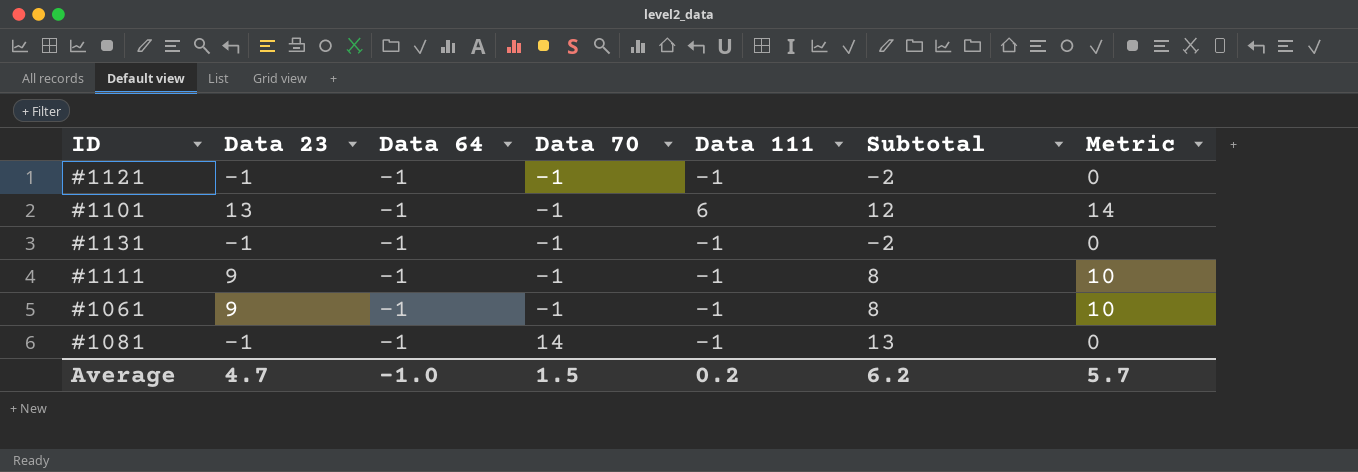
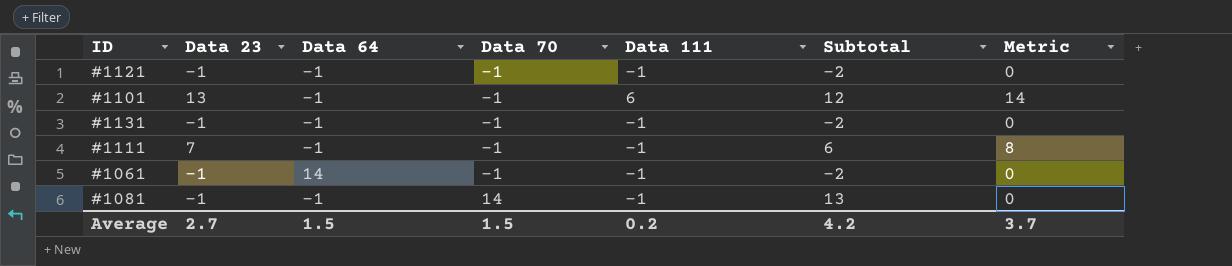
#1111 | Data 23: 9 -> 7
#1111 | Subtotal: 8 -> 6
#1111 | Metric: 10 -> 8
#1061 | Data 23: 9 -> -1
#1061 | Data 64: -1 -> 14
#1061 | Subtotal: 8 -> -2
#1061 | Metric: 10 -> 0
Average | Data 23: 4.7 -> 2.7
Average | Data 64: -1.0 -> 1.5
Average | Subtotal: 6.2 -> 4.2
Average | Metric: 5.7 -> 3.7

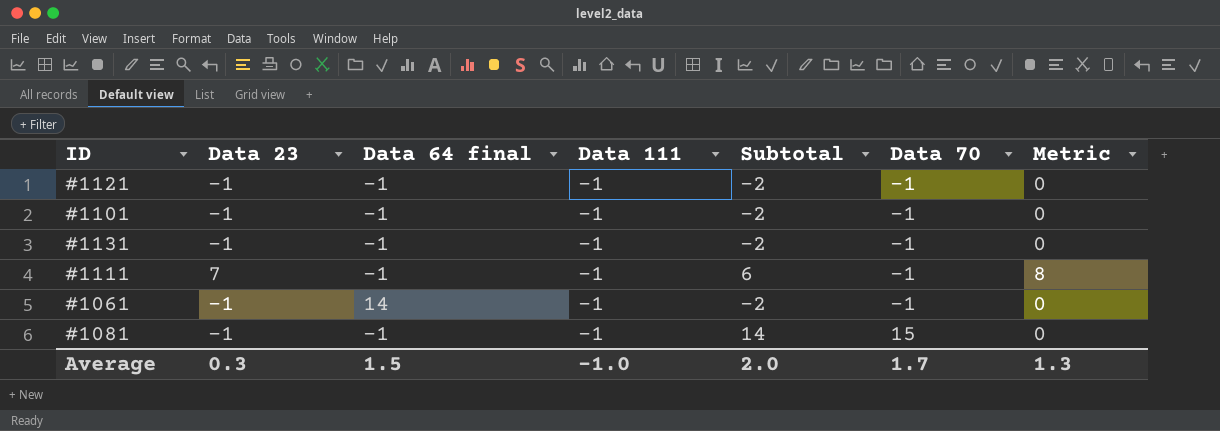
column name: Data 64 -> Data 64 final
column Data 70 | position: 4 -> 6
#1101 | Data 23: 13 -> -1
#1101 | Data 111: 6 -> -1
#1101 | Subtotal: 12 -> -2
#1101 | Metric: 14 -> 0
#1081 | Subtotal: 13 -> 14
#1081 | Data 70: 14 -> 15
Average | Data 23: 2.7 -> 0.3
Average | Data 111: 0.2 -> -1.0
Average | Subtotal: 4.2 -> 2.0
Average | Data 70: 1.5 -> 1.7
Average | Metric: 3.7 -> 1.3

